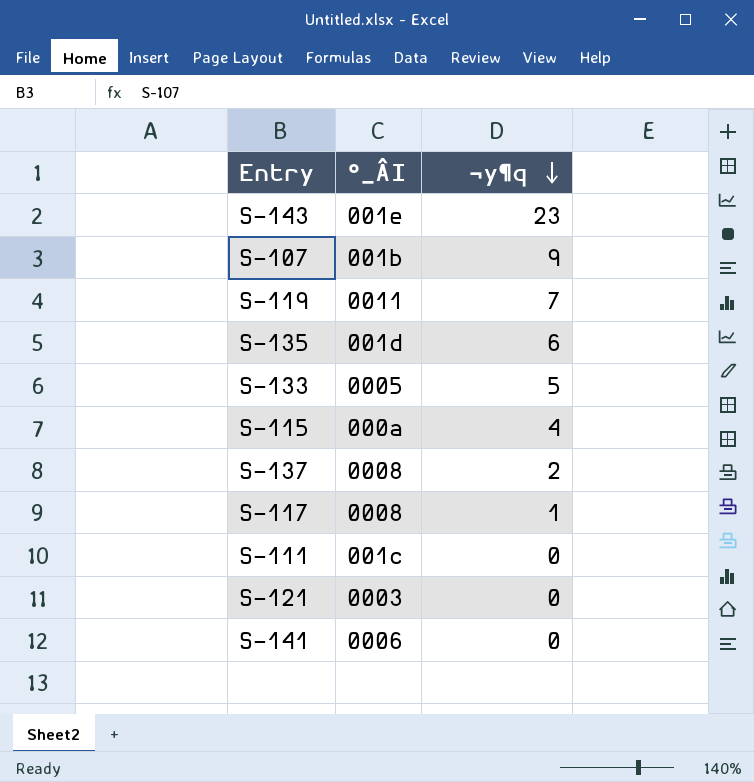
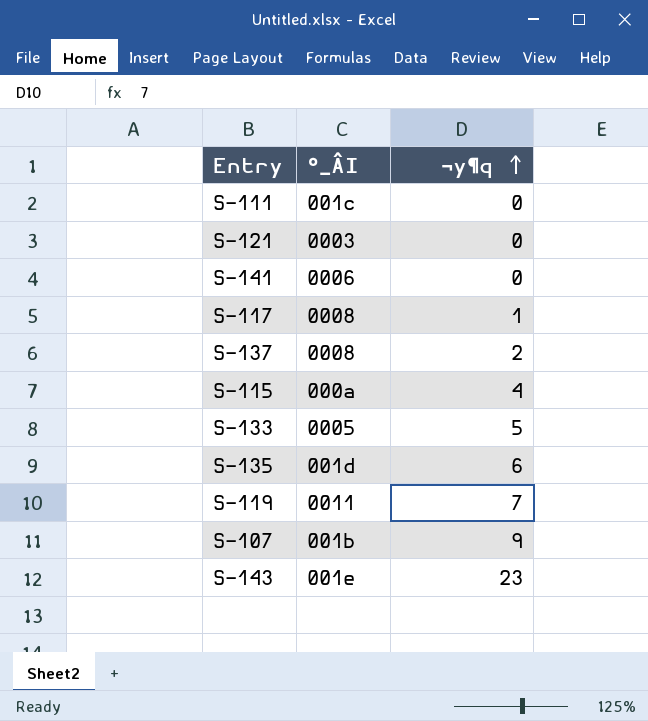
row order: ¬y¶q descending -> ¬y¶q ascending

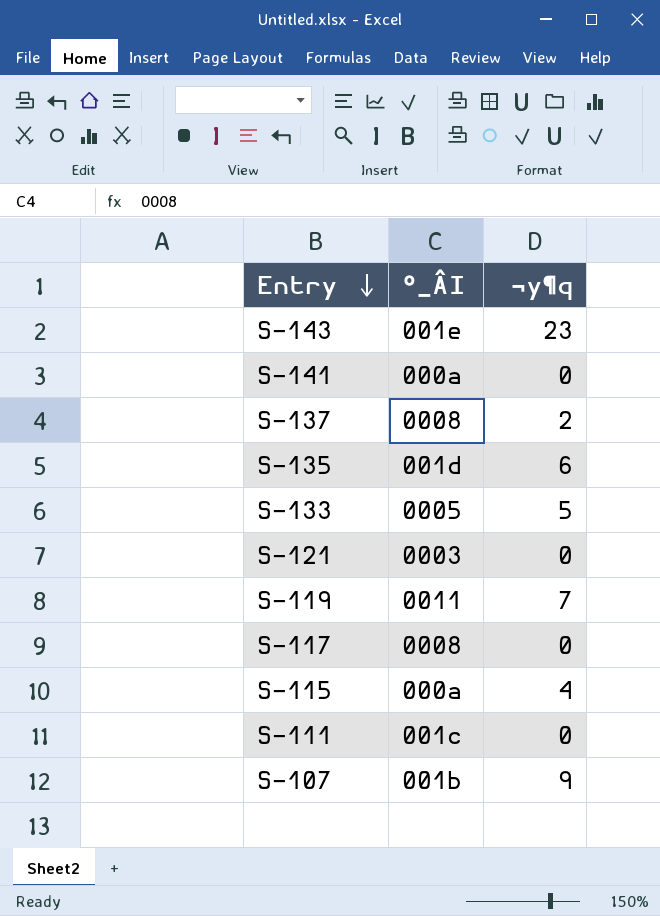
row order: ¬y¶q ascending -> Entry descending
S-141 | °_ÂI: 0006 -> 000a
S-117 | ¬y¶q: 1 -> 0

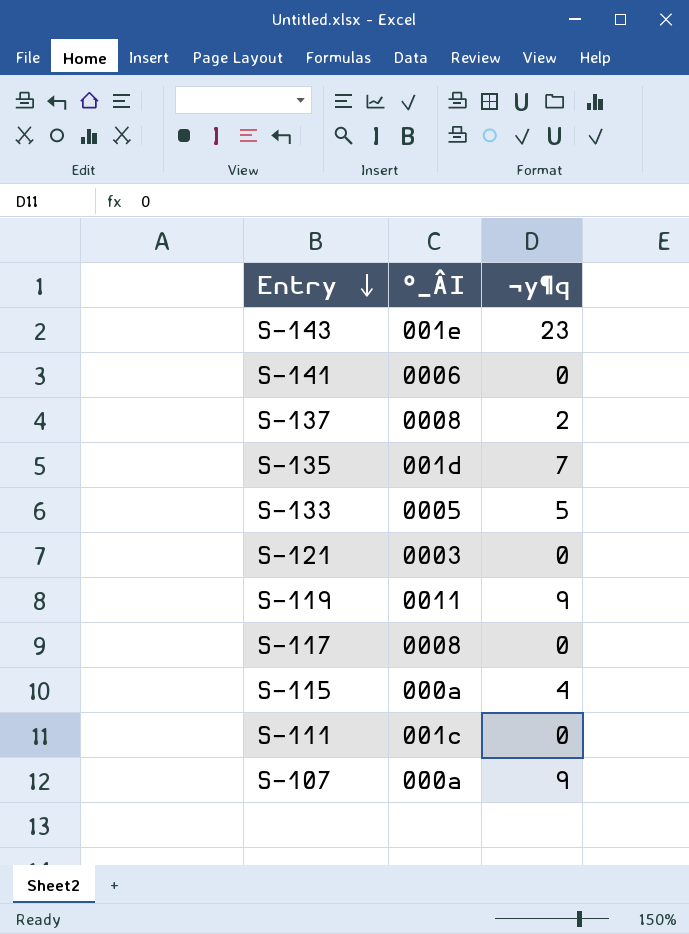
S-141 | °_ÂI: 000a -> 0006
S-135 | ¬y¶q: 6 -> 7
S-119 | ¬y¶q: 7 -> 9
S-107 | °_ÂI: 001b -> 000a

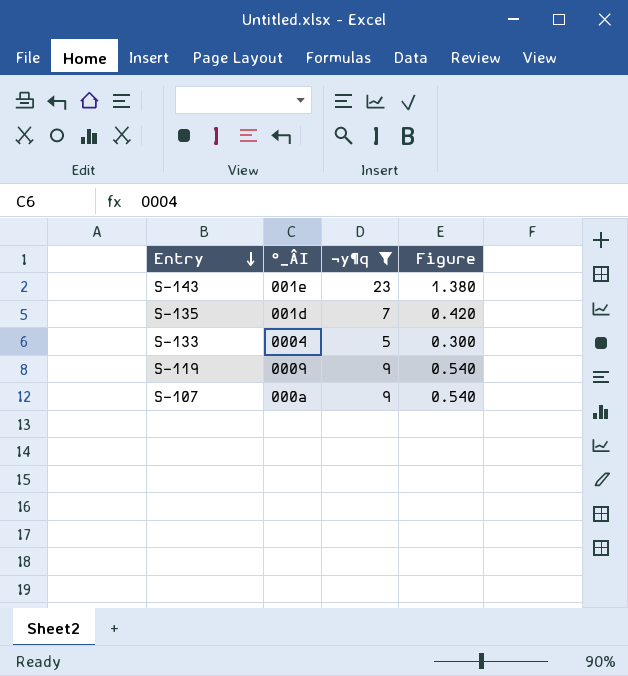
filter: none -> ¬y¶q >= 5
column Figure | formula: none -> [¬y¶q] * 0.06
S-133 | °_ÂI: 0005 -> 0004
S-119 | °_ÂI: 0011 -> 0009

